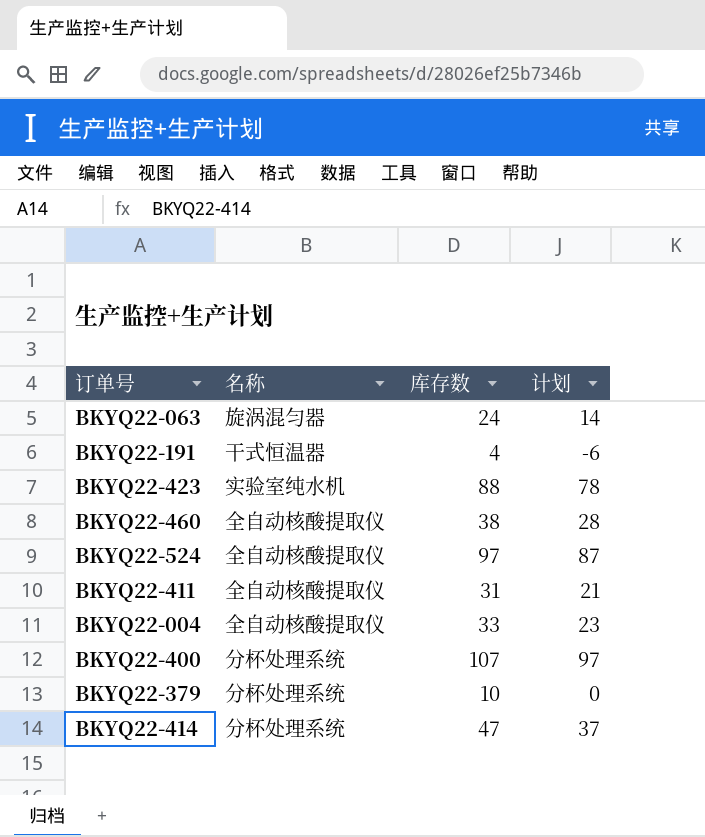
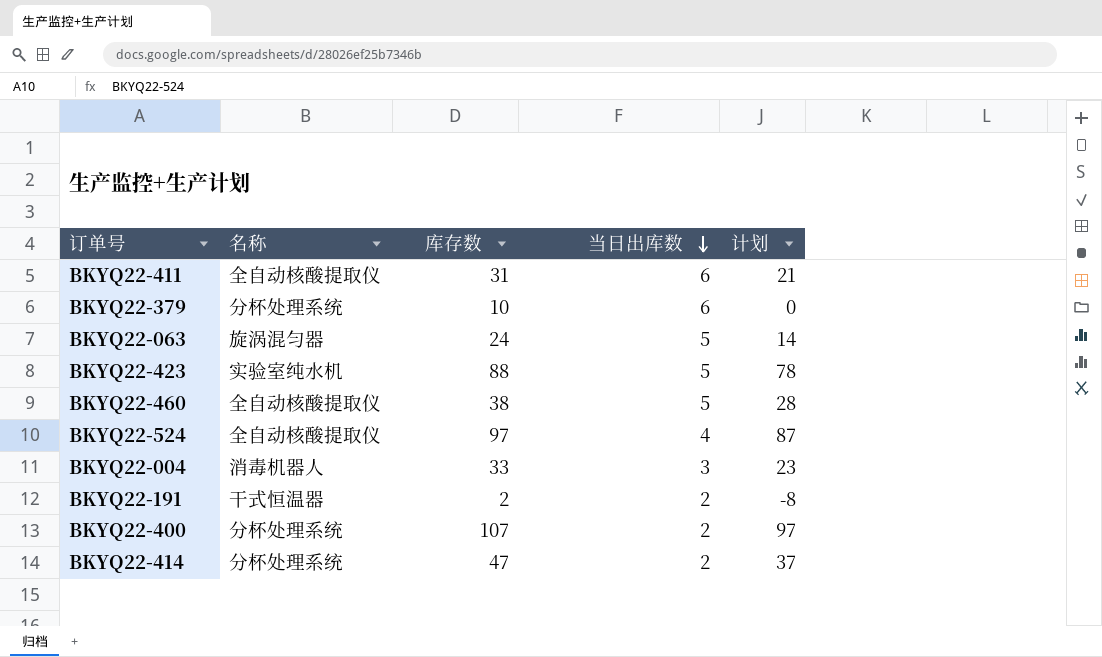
row order: none -> 当日出库数 descending
column 当日出库数 | position: none -> 4
BKYQ22-004 | 名称: 全自动核酸提取仪 -> 消毒机器人
BKYQ22-191 | 库存数: 4 -> 2
BKYQ22-191 | 计划: -6 -> -8

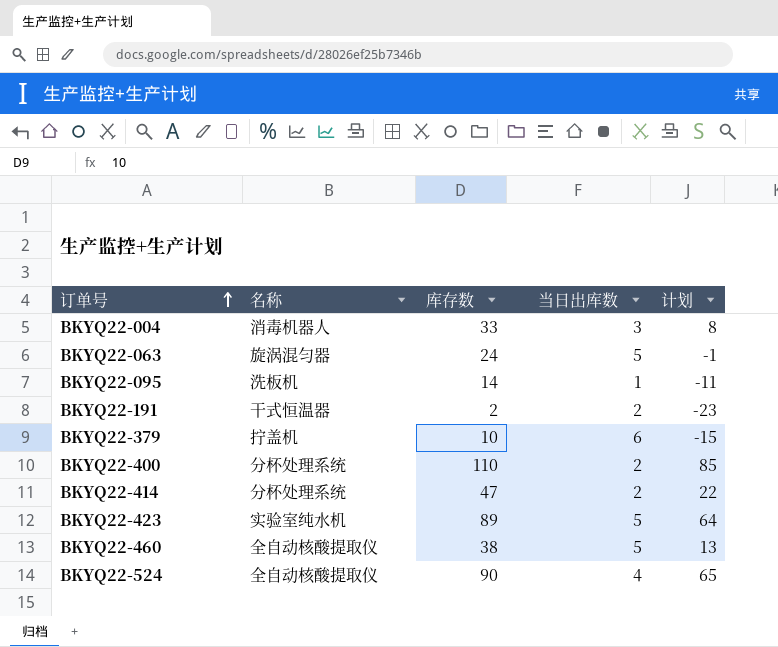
row order: 当日出库数 descending -> 订单号 ascending
column 计划 | formula: [库存数] - 10 -> [库存数] - 25
row BKYQ22-411: 全自动核酸提取仪 | 31 | 6 | 21 -> none
row BKYQ22-095: none -> 洗板机 | 14 | 1 | -11
BKYQ22-379 | 名称: 分杯处理系统 -> 拧盖机
BKYQ22-400 | 库存数: 107 -> 110
BKYQ22-423 | 库存数: 88 -> 89
BKYQ22-524 | 库存数: 97 -> 90

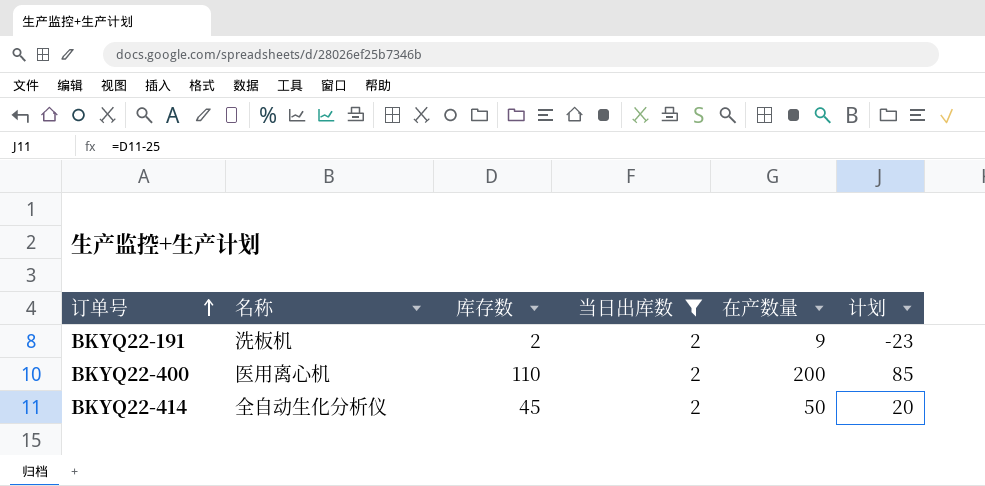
filter: none -> 当日出库数 = 2
column 在产数量 | position: none -> 5
BKYQ22-191 | 名称: 干式恒温器 -> 洗板机
BKYQ22-400 | 名称: 分杯处理系统 -> 医用离心机
BKYQ22-414 | 名称: 分杯处理系统 -> 全自动生化分析仪
BKYQ22-414 | 库存数: 47 -> 45
BKYQ22-414 | 计划: 22 -> 20

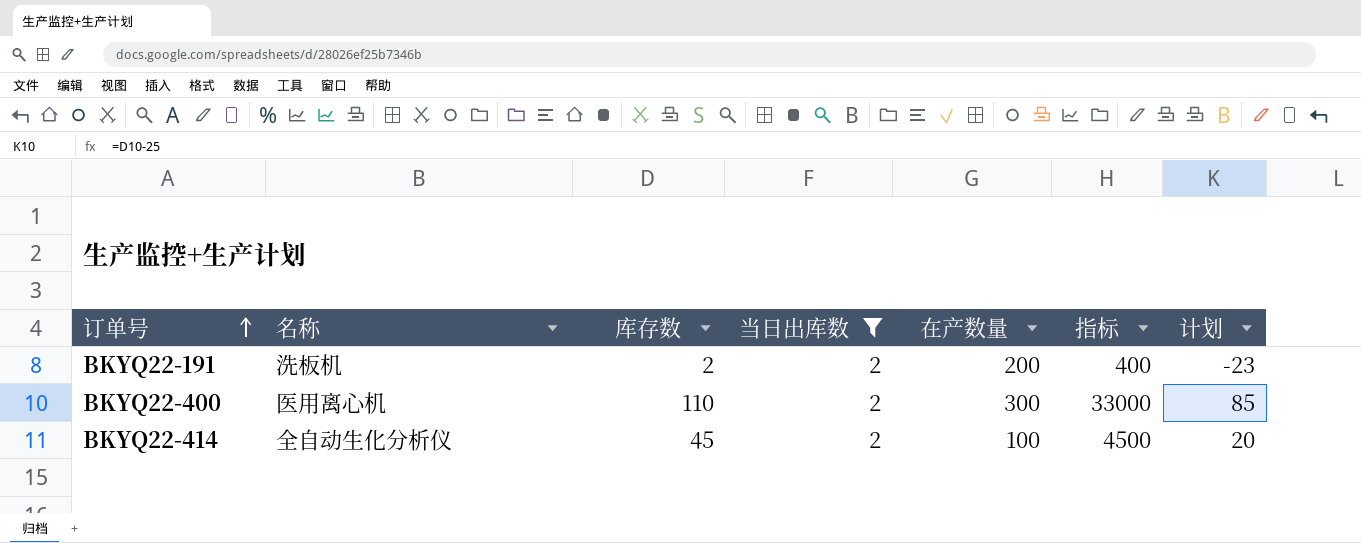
column 指标 | formula: none -> [库存数] * [在产数量]
BKYQ22-191 | 在产数量: 9 -> 200
BKYQ22-400 | 在产数量: 200 -> 300
BKYQ22-414 | 在产数量: 50 -> 100

